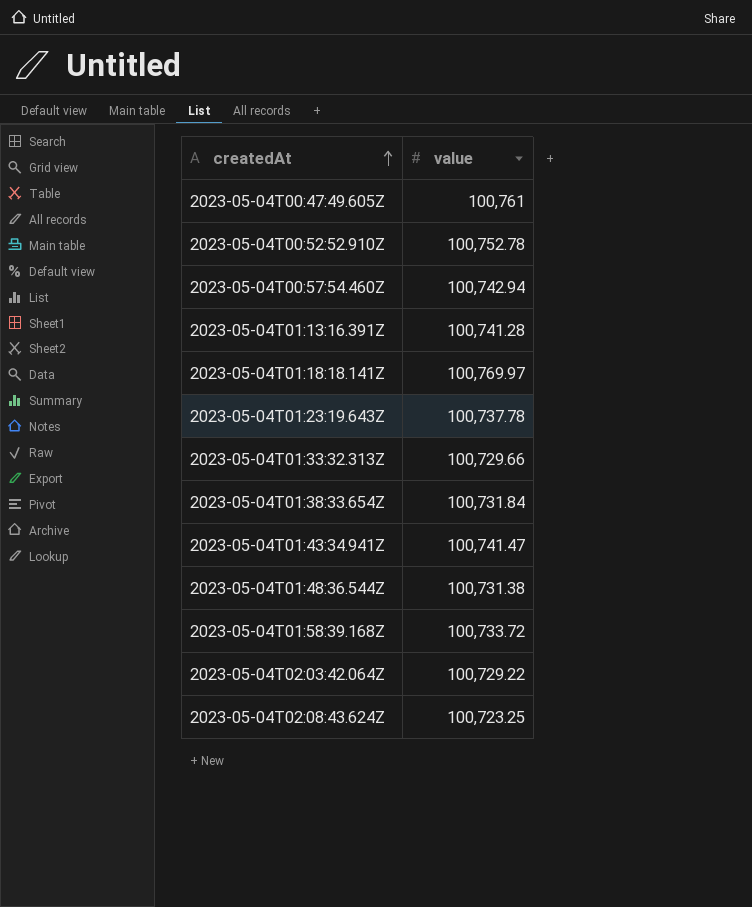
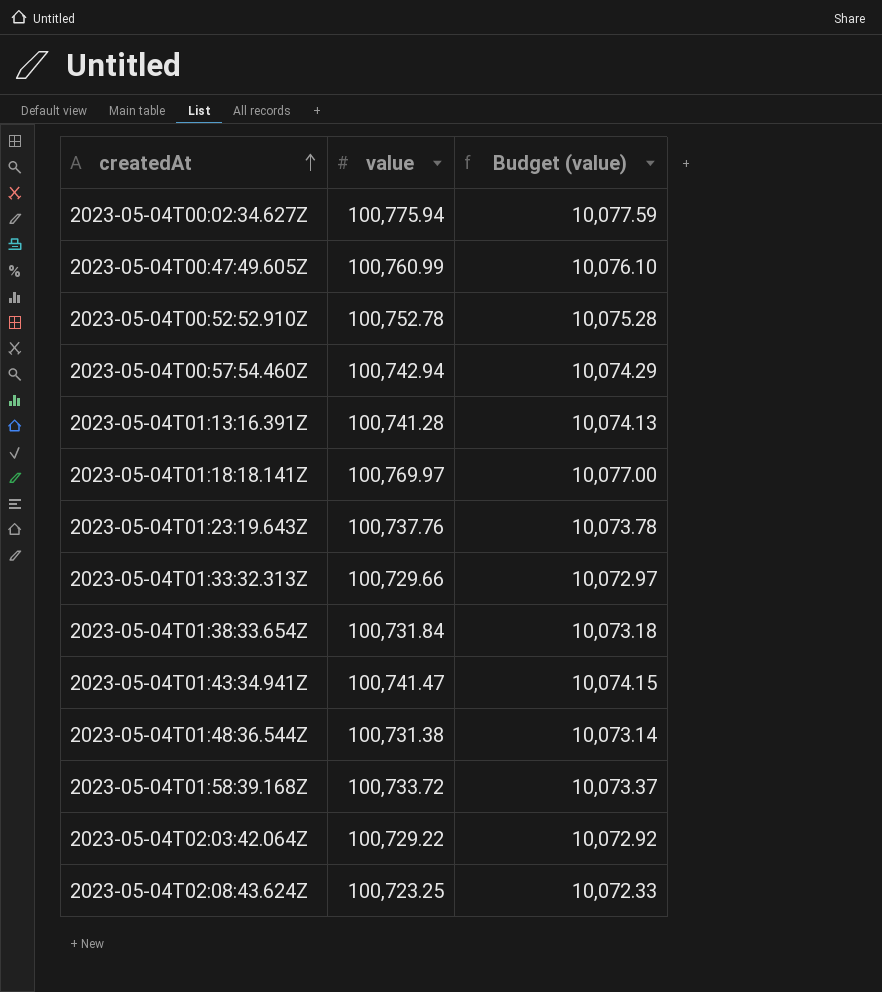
column Budget (value) | formula: none -> [value] * 0.1
row 2023-05-04T00:02:34.627Z: none -> 100,775.94 | 10,077.59
2023-05-04T00:47:49.605Z | value: 100,761 -> 100,760.99
2023-05-04T01:23:19.643Z | value: 100,737.78 -> 100,737.76

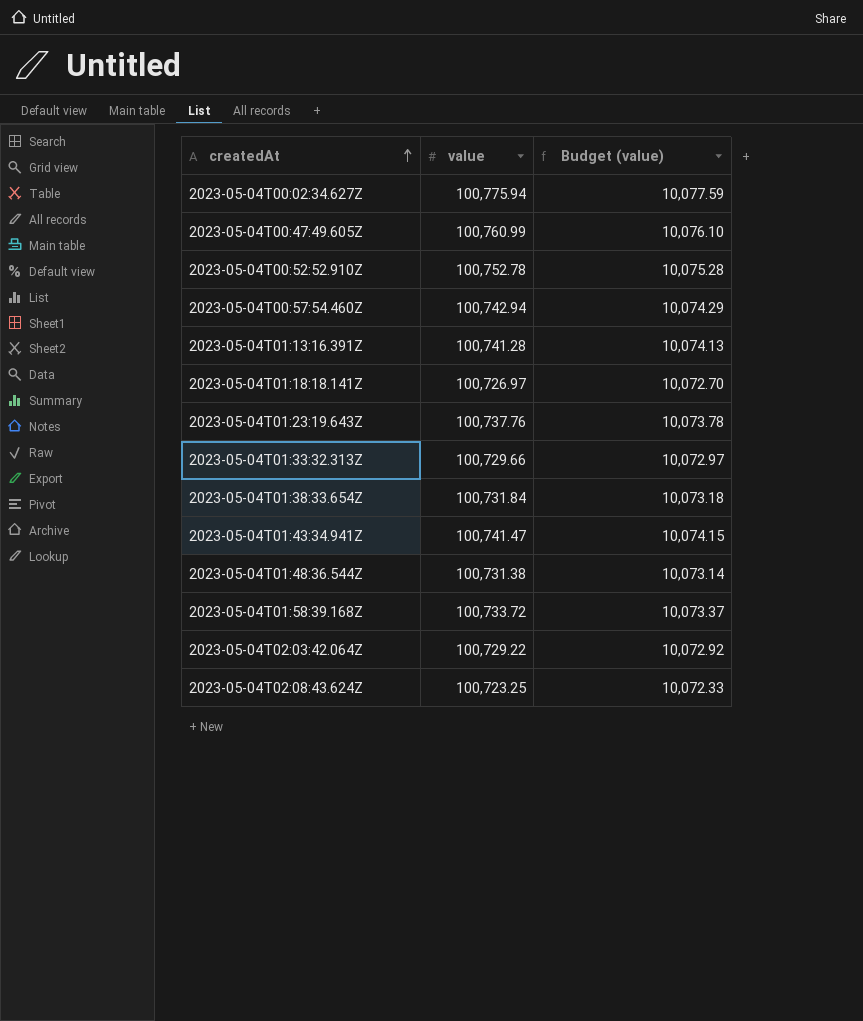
2023-05-04T01:18:18.141Z | value: 100,769.97 -> 100,726.97
2023-05-04T01:18:18.141Z | Budget (value): 10,077.00 -> 10,072.70

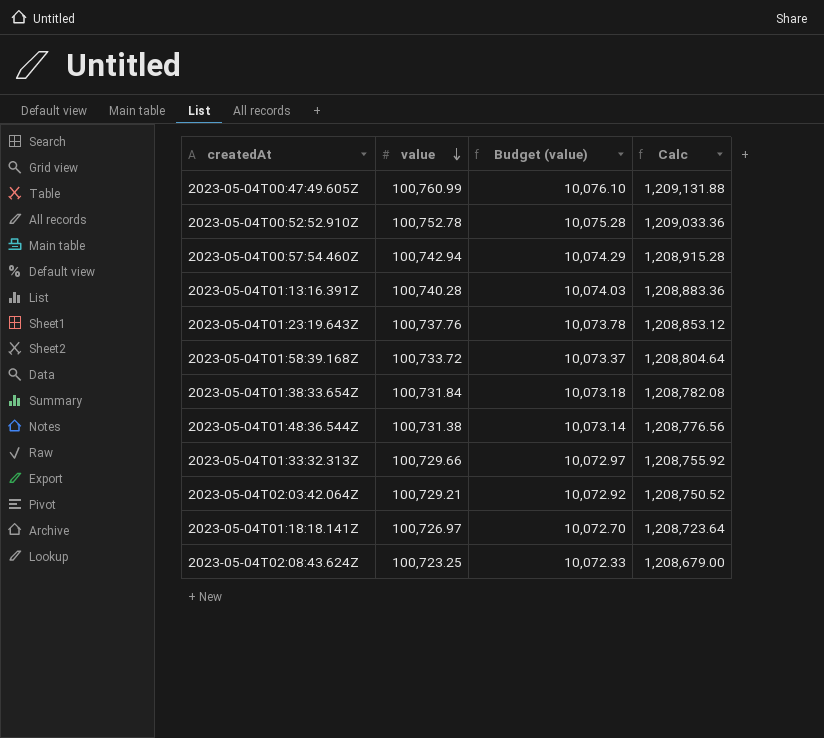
row order: createdAt ascending -> value descending
column Calc | formula: none -> [value] * 12
row 2023-05-04T00:02:34.627Z: 100,775.94 | 10,077.59 -> none
row 2023-05-04T01:43:34.941Z: 100,741.47 | 10,074.15 -> none
2023-05-04T01:13:16.391Z | value: 100,741.28 -> 100,740.28
2023-05-04T01:13:16.391Z | Budget (value): 10,074.13 -> 10,074.03
2023-05-04T02:03:42.064Z | value: 100,729.22 -> 100,729.21

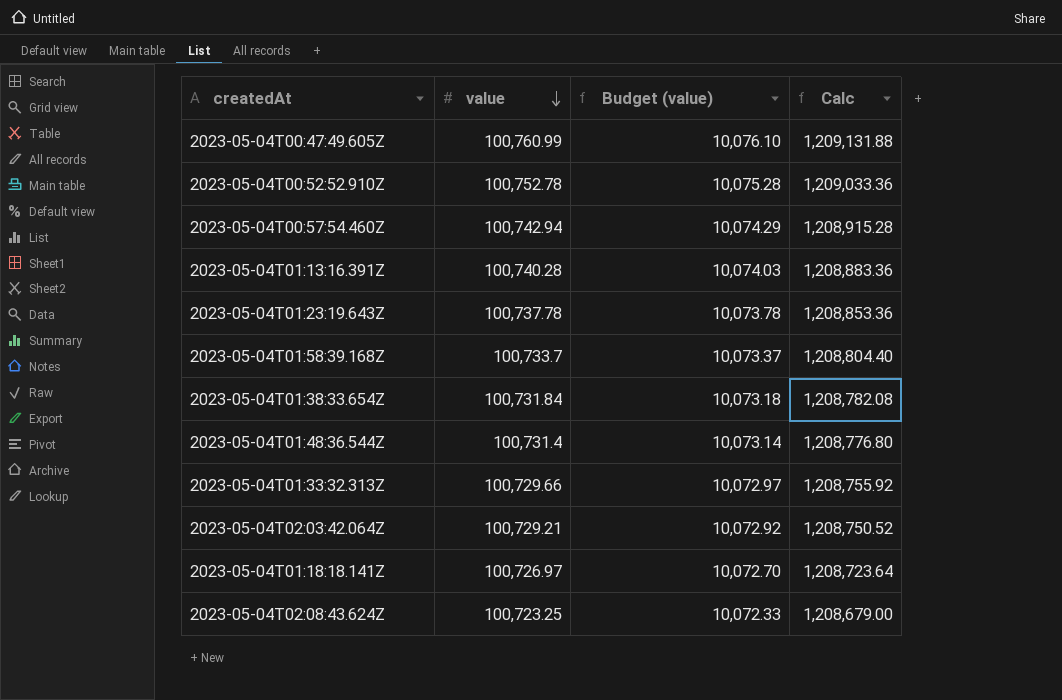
2023-05-04T01:23:19.643Z | value: 100,737.76 -> 100,737.78
2023-05-04T01:23:19.643Z | Calc: 1,208,853.12 -> 1,208,853.36
2023-05-04T01:58:39.168Z | value: 100,733.72 -> 100,733.7
2023-05-04T01:58:39.168Z | Calc: 1,208,804.64 -> 1,208,804.40
2023-05-04T01:48:36.544Z | value: 100,731.38 -> 100,731.4
2023-05-04T01:48:36.544Z | Calc: 1,208,776.56 -> 1,208,776.80

